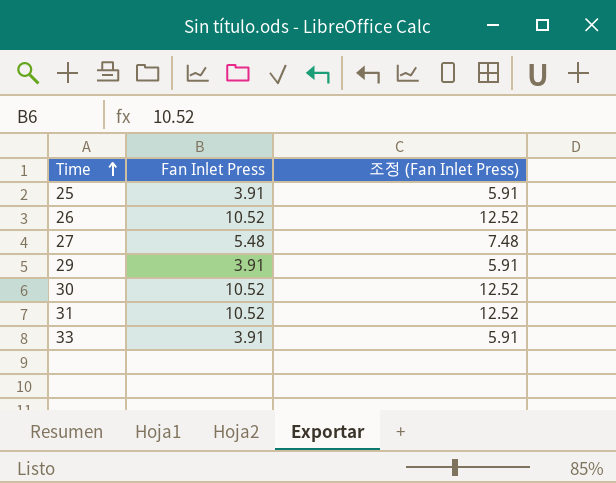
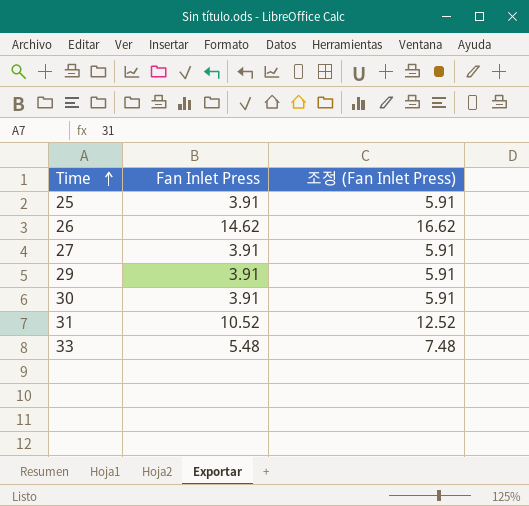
26 | Fan Inlet Press: 10.52 -> 14.62
26 | 조정 (Fan Inlet Press): 12.52 -> 16.62
27 | Fan Inlet Press: 5.48 -> 3.91
27 | 조정 (Fan Inlet Press): 7.48 -> 5.91
30 | Fan Inlet Press: 10.52 -> 3.91
30 | 조정 (Fan Inlet Press): 12.52 -> 5.91
33 | Fan Inlet Press: 3.91 -> 5.48
33 | 조정 (Fan Inlet Press): 5.91 -> 7.48

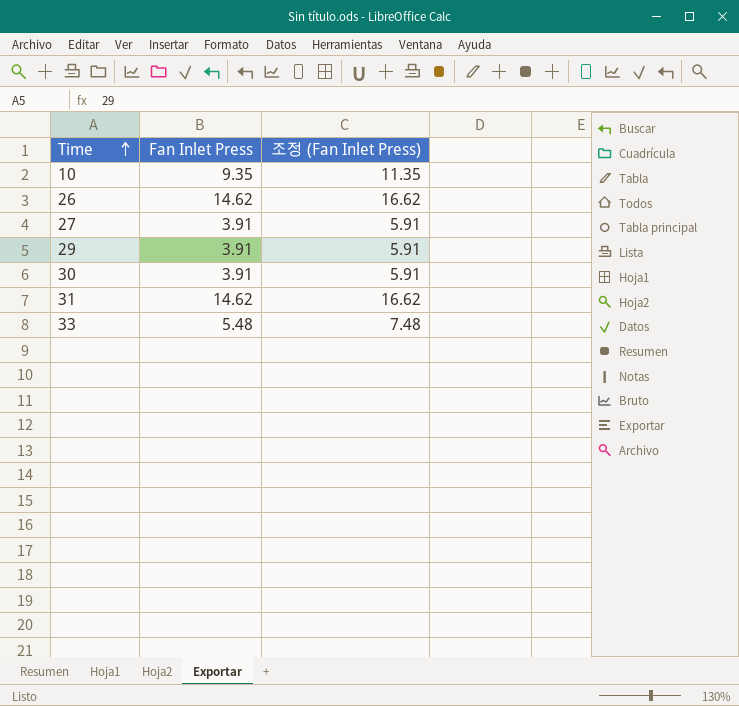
row 25: 3.91 | 5.91 -> none
row 10: none -> 9.35 | 11.35
31 | Fan Inlet Press: 10.52 -> 14.62
31 | 조정 (Fan Inlet Press): 12.52 -> 16.62

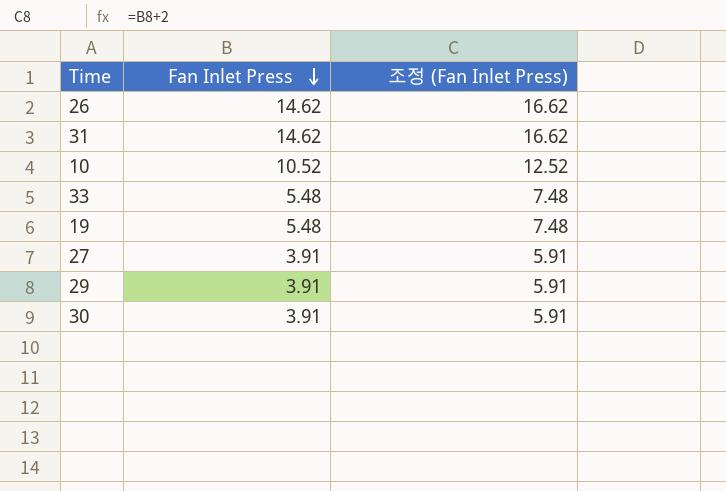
row order: Time ascending -> Fan Inlet Press descending
10 | Fan Inlet Press: 9.35 -> 10.52
10 | 조정 (Fan Inlet Press): 11.35 -> 12.52
row 19: none -> 5.48 | 7.48

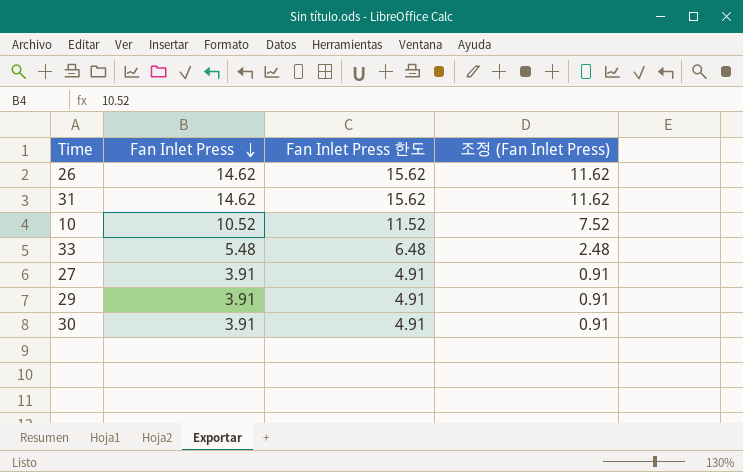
column Fan Inlet Press 한도 | formula: none -> [Fan Inlet Press] + 1
column 조정 (Fan Inlet Press) | formula: [Fan Inlet Press] + 2 -> [Fan Inlet Press] - 3
row 19: 5.48 | 7.48 -> none

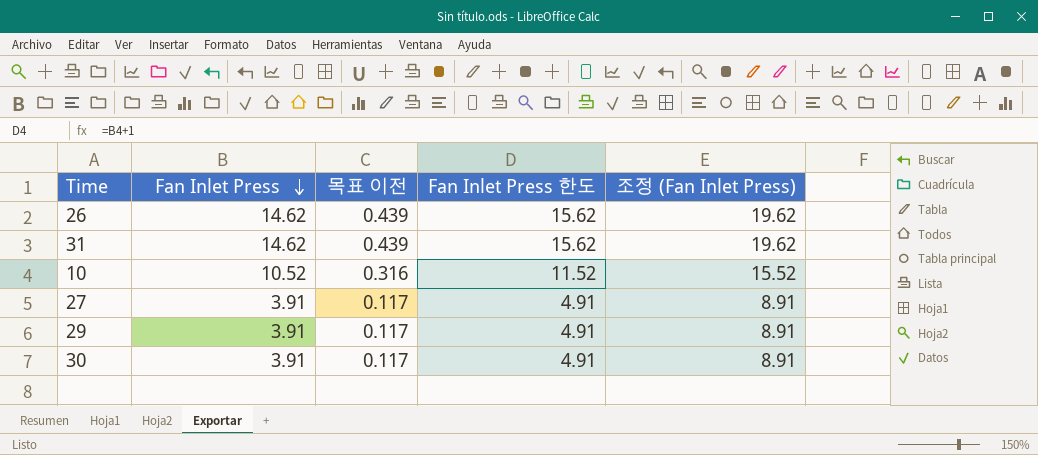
column 목표 이전 | formula: none -> [Fan Inlet Press] * 0.03
column 조정 (Fan Inlet Press) | formula: [Fan Inlet Press] - 3 -> [Fan Inlet Press] + 5
row 33: 5.48 | 6.48 | 2.48 -> none

